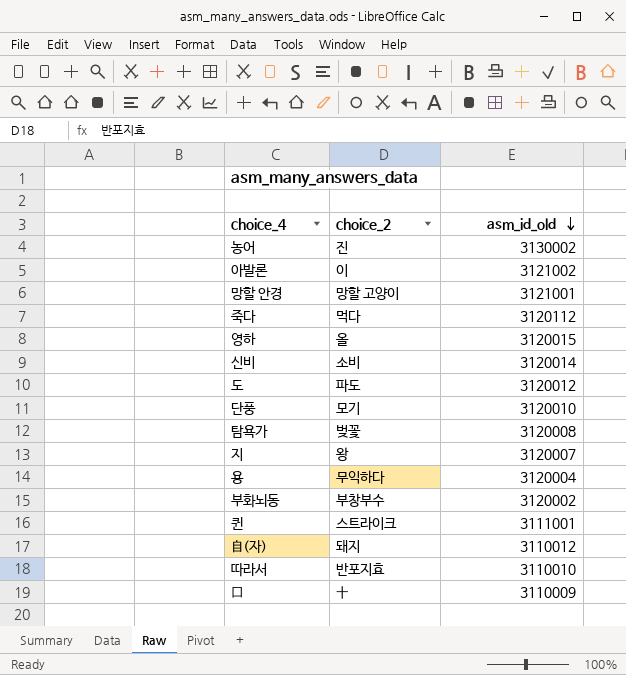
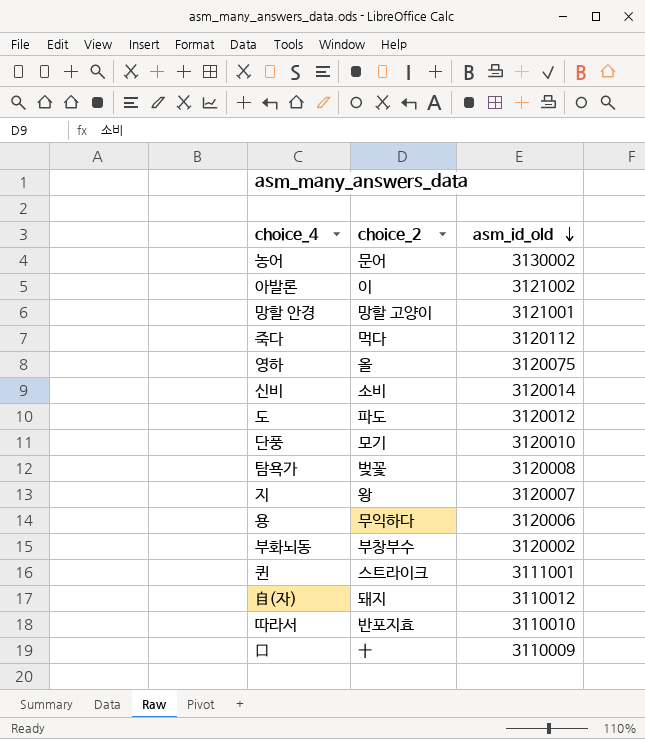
농어 | choice_2: 진 -> 문어
영하 | asm_id_old: 3120015 -> 3120075
용 | asm_id_old: 3120004 -> 3120006

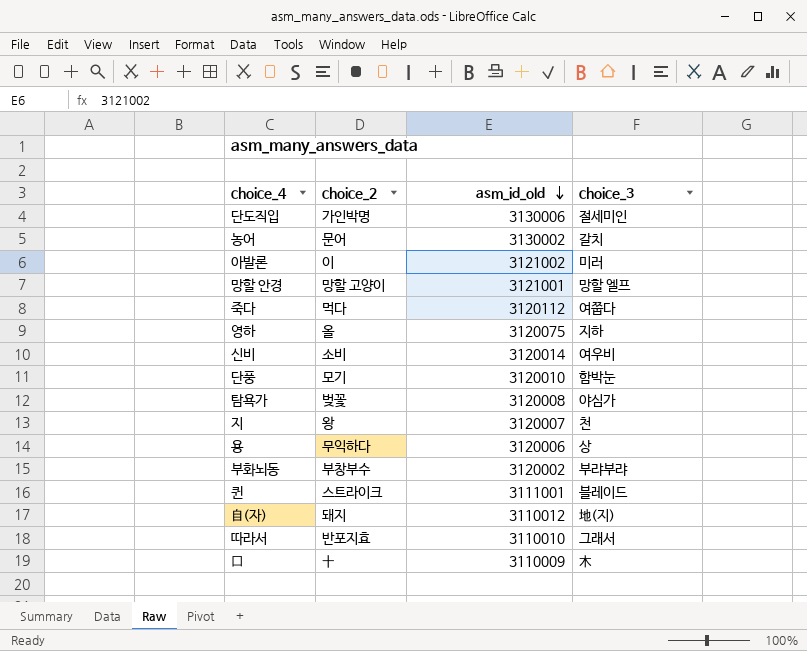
column choice_3 | position: none -> 4
row 도: 파도 | 3120012 -> none
row 단도직입: none -> 가인박명 | 3130006 | 절세미인

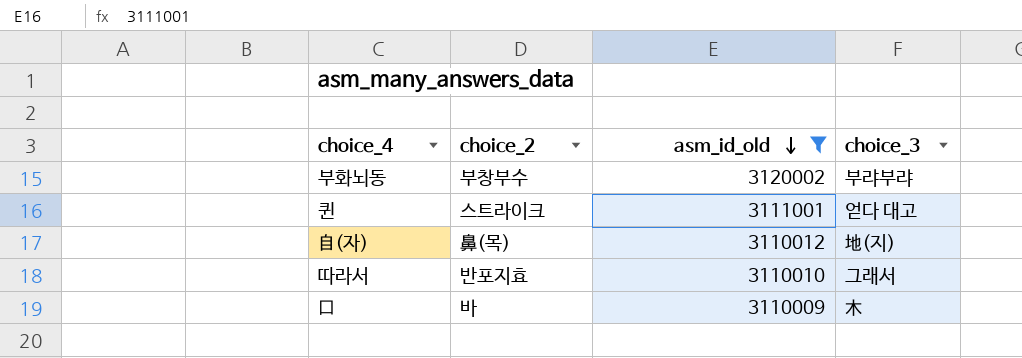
filter: none -> asm_id_old <= 3120002
퀸 | choice_3: 블레이드 -> 얻다 대고
自(자) | choice_2: 돼지 -> 鼻(목)
口 | choice_2: 十 -> 바

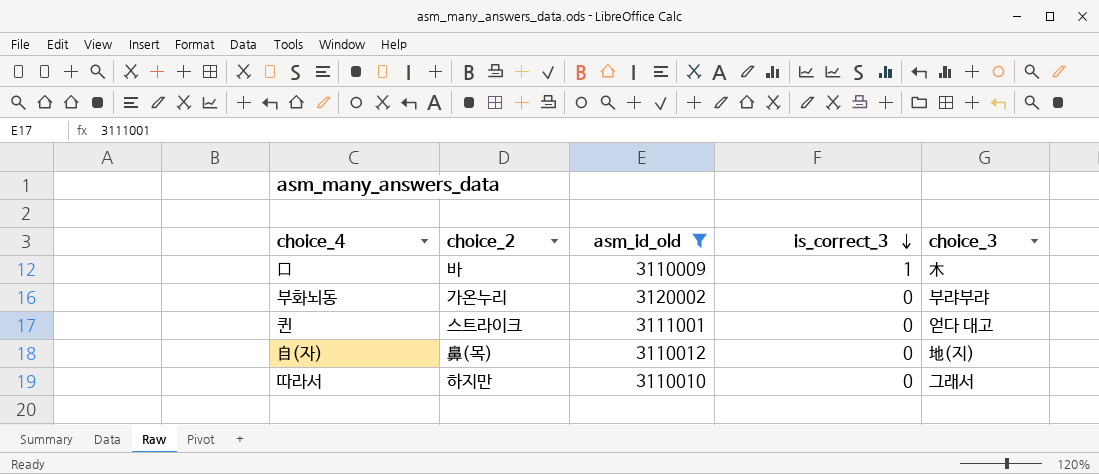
row order: asm_id_old descending -> is_correct_3 descending
column is_correct_3 | position: none -> 4
부화뇌동 | choice_2: 부창부수 -> 가온누리
따라서 | choice_2: 반포지효 -> 하지만

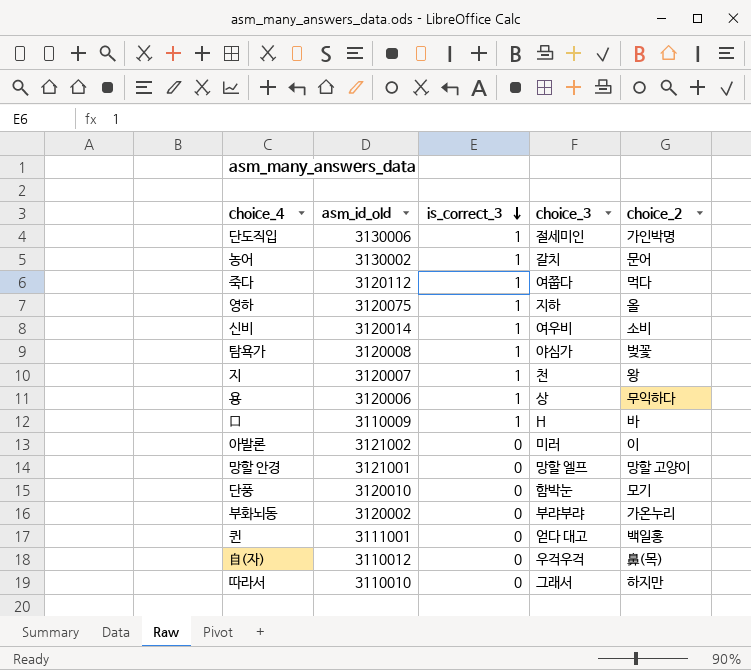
filter: asm_id_old <= 3120002 -> none
column choice_2 | position: 2 -> 5
口 | choice_3: 木 -> H
퀸 | choice_2: 스트라이크 -> 백일홍
自(자) | choice_3: 地(지) -> 우걱우걱

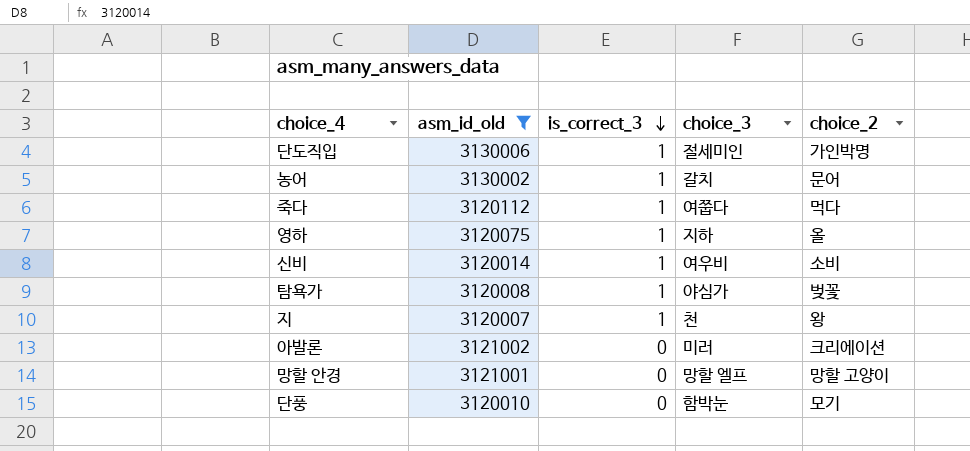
filter: none -> asm_id_old >= 3120007
아발론 | choice_2: 이 -> 크리에이션

